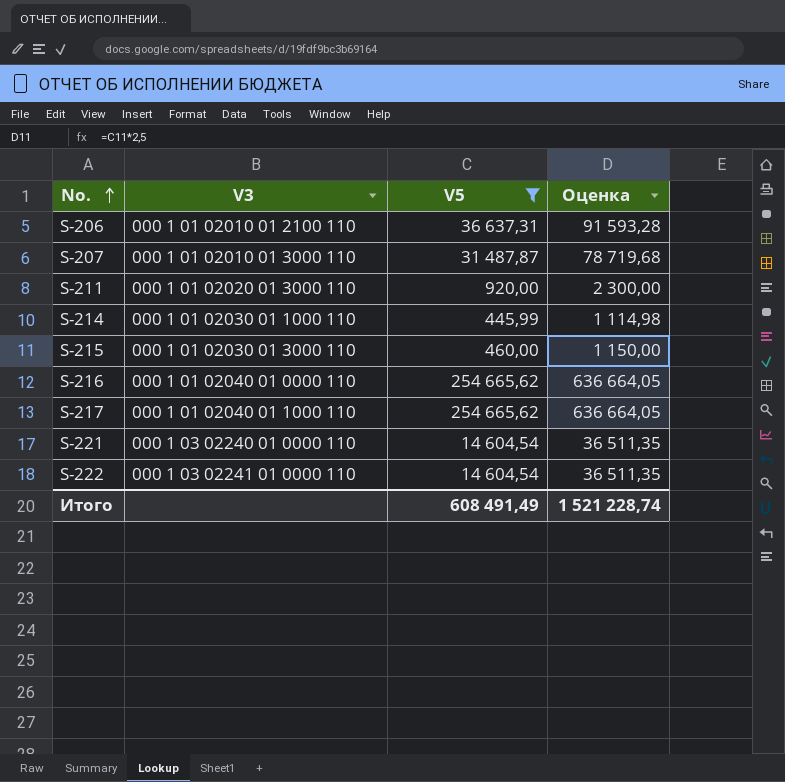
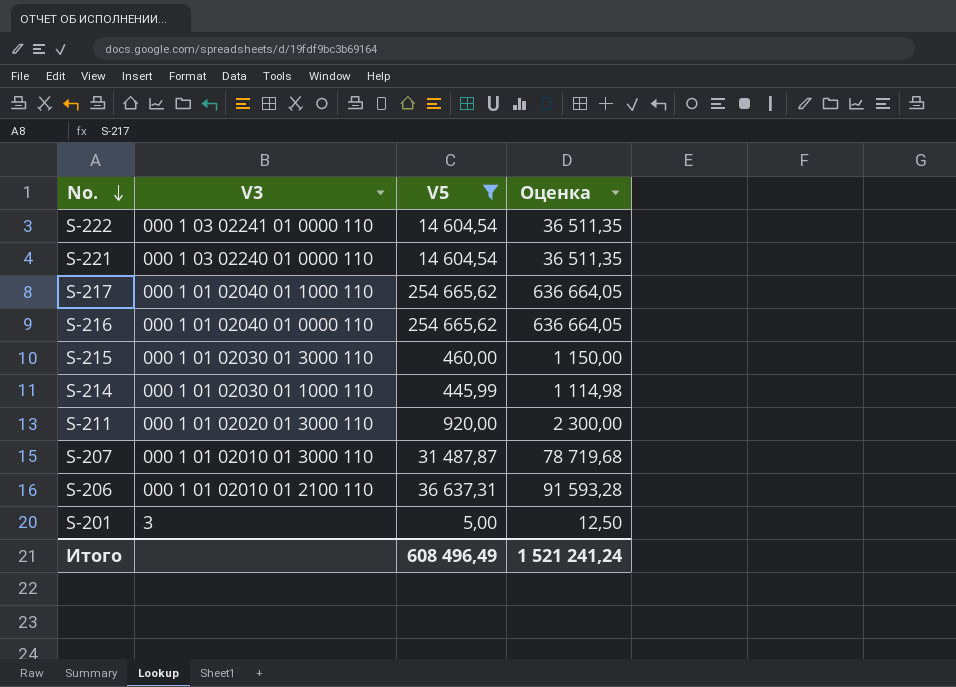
row order: No. ascending -> No. descending
row S-201: none -> 3 | 5,00 | 12,50
Итого | V5: 608 491,49 -> 608 496,49
Итого | Оценка: 1 521 228,74 -> 1 521 241,24

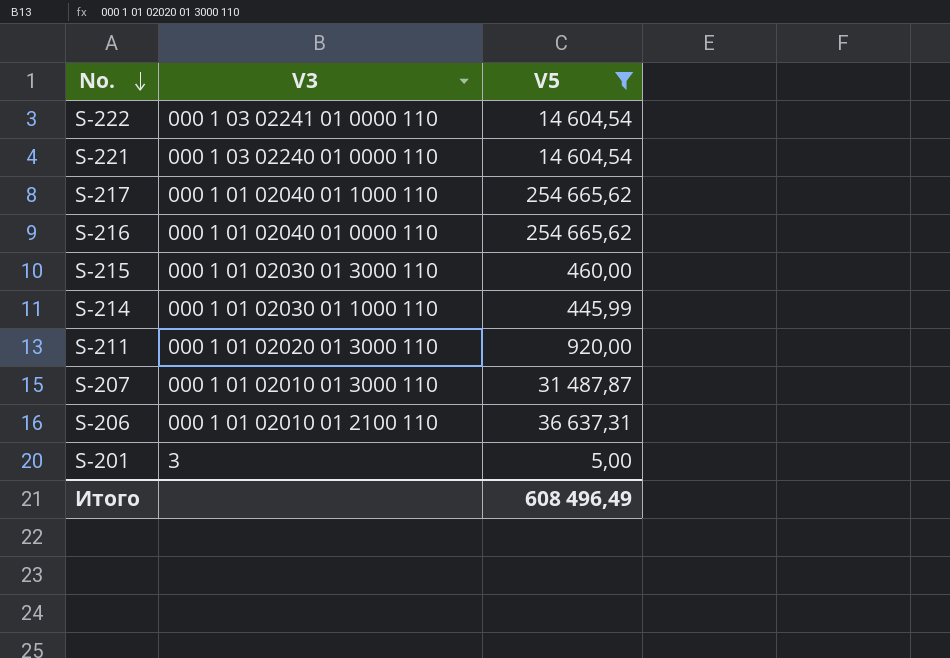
column Оценка | formula: [V5] * 2,5 -> none

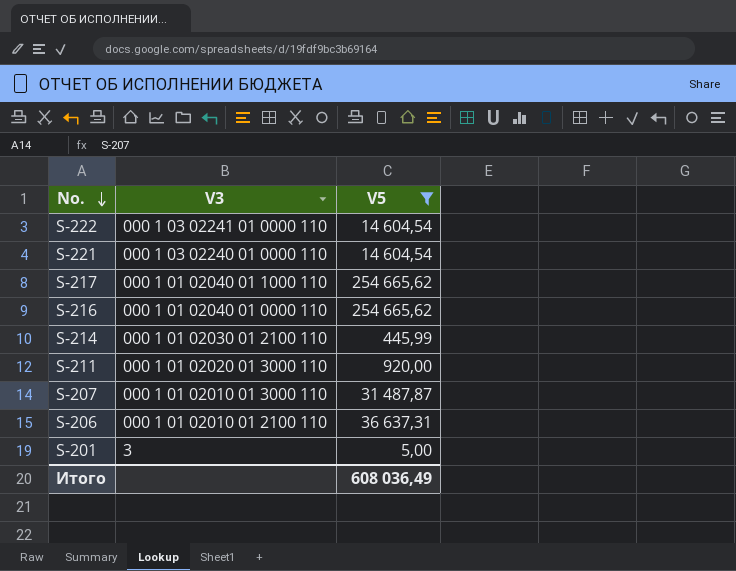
row S-215: 000 1 01 02030 01 3000 110 | 460,00 -> none
S-214 | V3: 000 1 01 02030 01 1000 110 -> 000 1 01 02030 01 2100 110
Итого | V5: 608 496,49 -> 608 036,49

